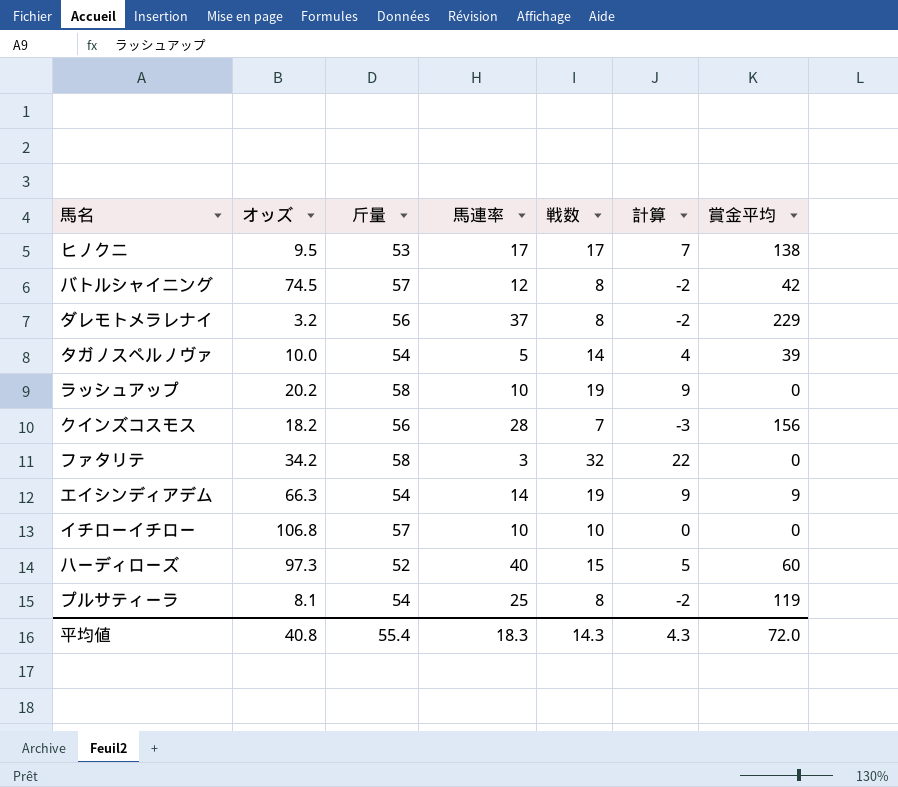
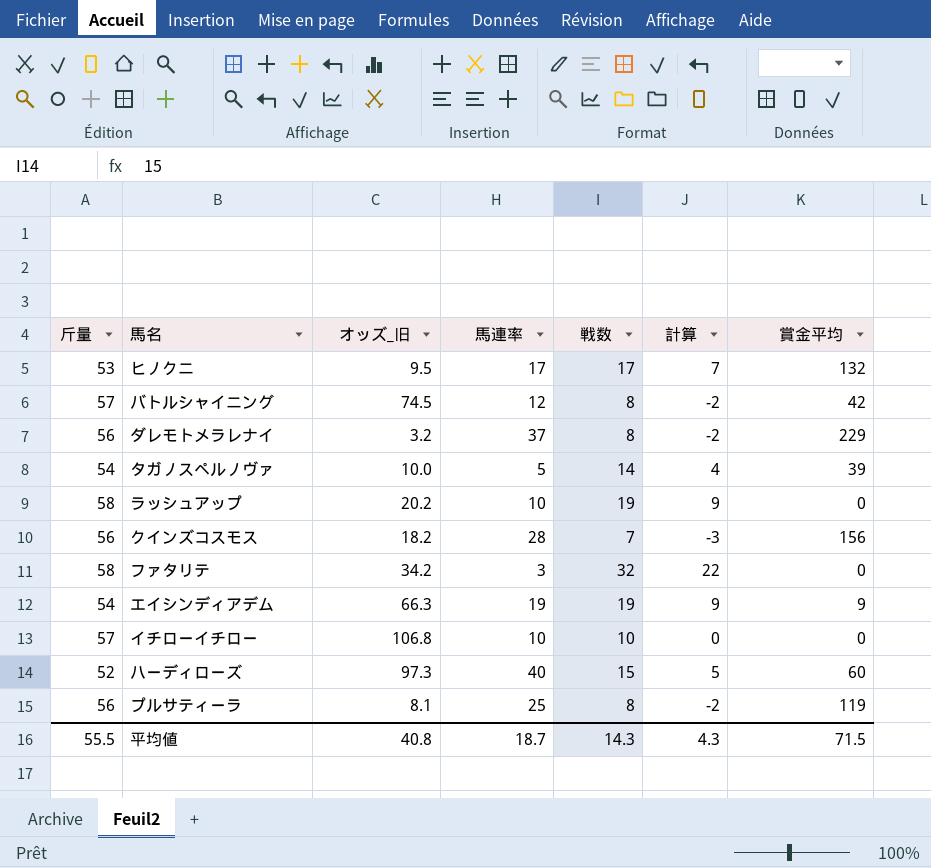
column 斤量 | position: 3 -> 1
column name: オッズ -> オッズ_旧
ヒノクニ | 賞金平均: 138 -> 132
エイシンディアデム | 馬連率: 14 -> 19
プルサティーラ | 斤量: 54 -> 56
平均値 | 斤量: 55.4 -> 55.5
平均値 | 馬連率: 18.3 -> 18.7
平均値 | 賞金平均: 72.0 -> 71.5

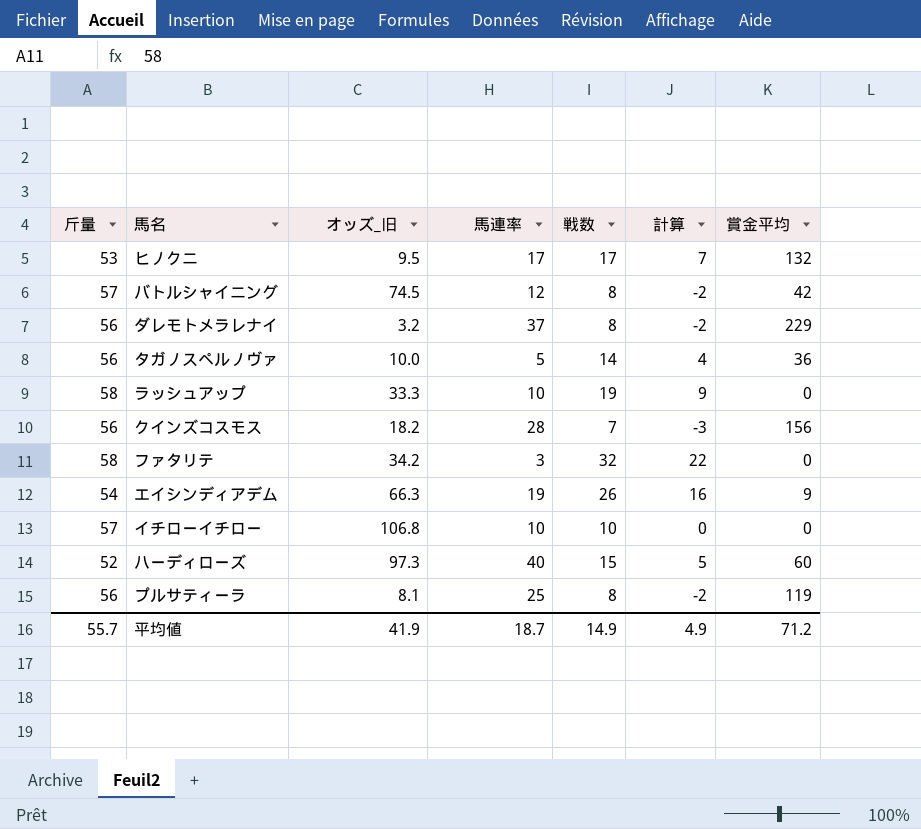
タガノスペルノヴァ | 斤量: 54 -> 56
タガノスペルノヴァ | 賞金平均: 39 -> 36
ラッシュアップ | オッズ_旧: 20.2 -> 33.3
エイシンディアデム | 戦数: 19 -> 26
エイシンディアデム | 計算: 9 -> 16
平均値 | 斤量: 55.5 -> 55.7
平均値 | オッズ_旧: 40.8 -> 41.9
平均値 | 戦数: 14.3 -> 14.9
平均値 | 計算: 4.3 -> 4.9
平均値 | 賞金平均: 71.5 -> 71.2

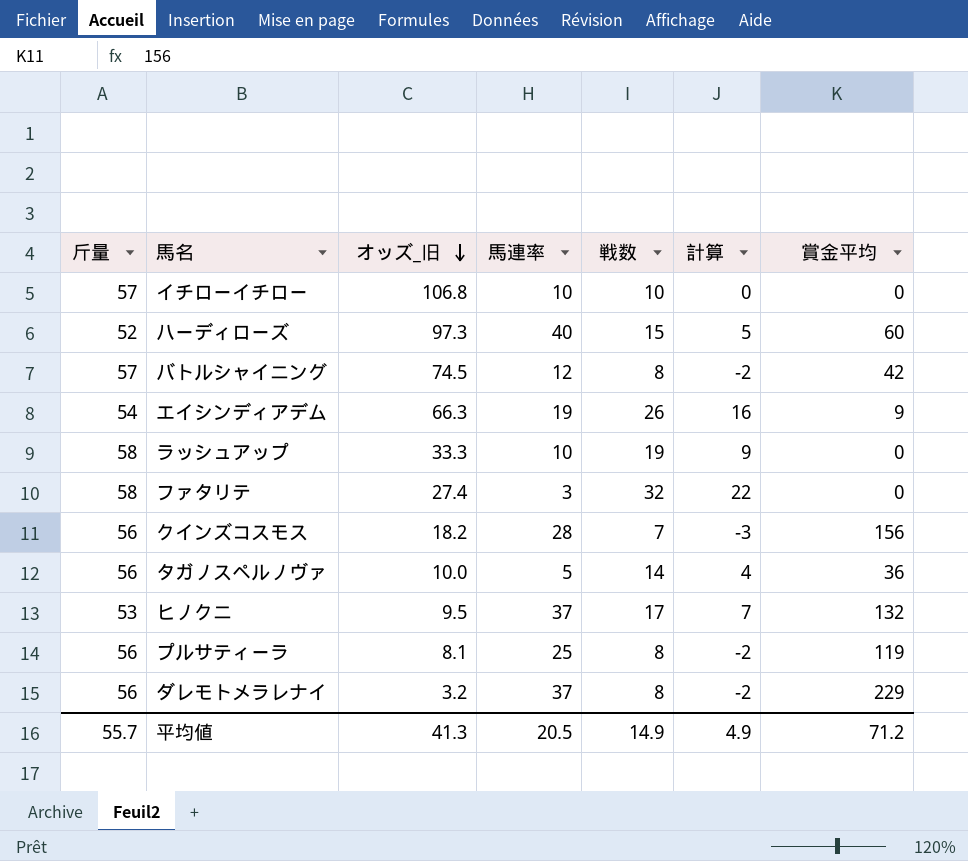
row order: none -> オッズ_旧 descending
ファタリテ | オッズ_旧: 34.2 -> 27.4
ヒノクニ | 馬連率: 17 -> 37
平均値 | オッズ_旧: 41.9 -> 41.3
平均値 | 馬連率: 18.7 -> 20.5

